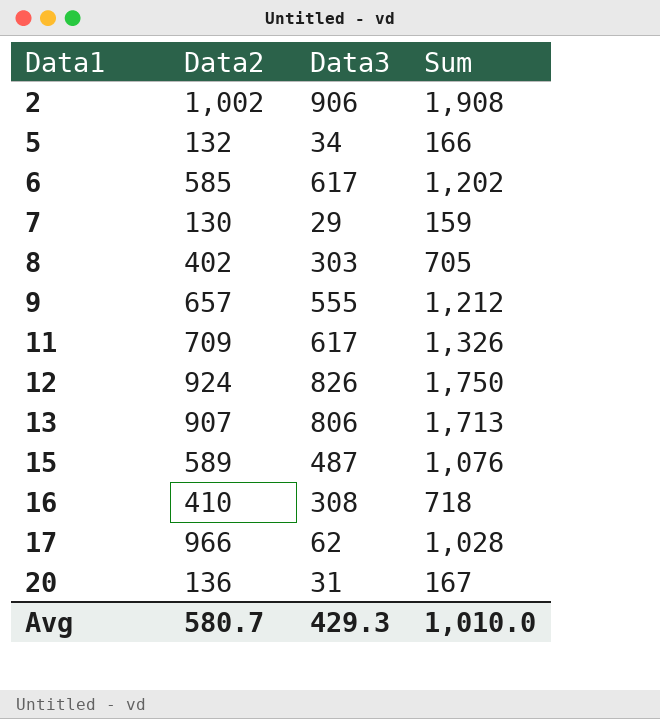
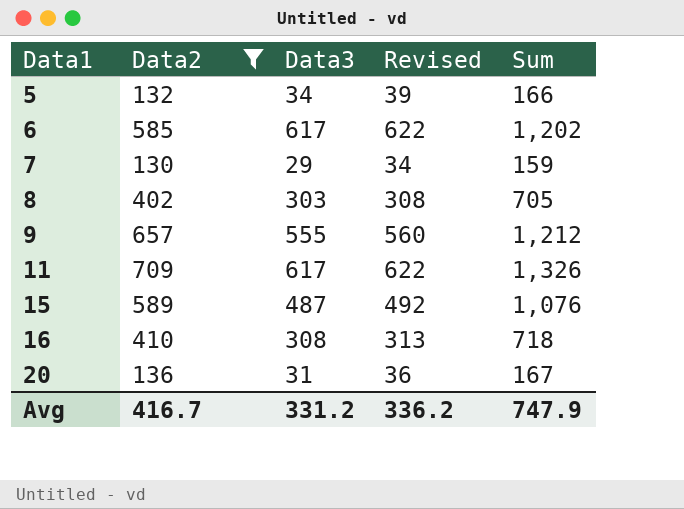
filter: none -> Data2 <= 709
column Revised | formula: none -> [Data3] + 5
Avg | Data2: 580.7 -> 416.7
Avg | Data3: 429.3 -> 331.2
Avg | Sum: 1,010.0 -> 747.9

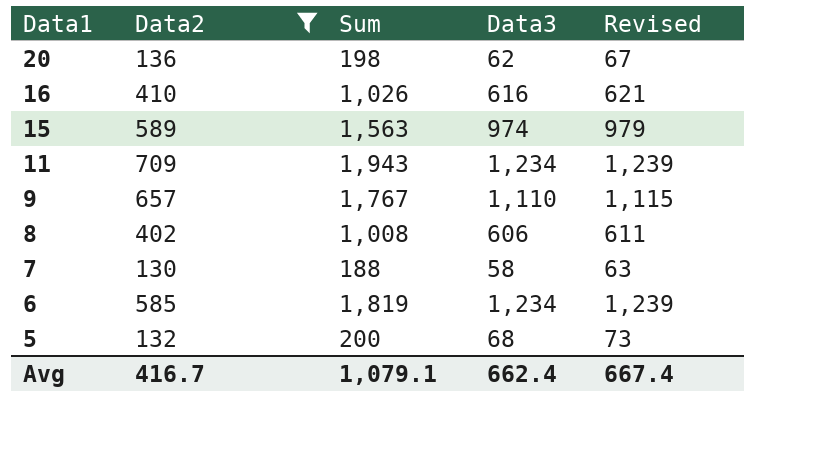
row order: Data1 ascending -> Data1 descending
column Sum | position: 5 -> 3
20 | Sum: 167 -> 198
20 | Data3: 31 -> 62
20 | Revised: 36 -> 67
16 | Sum: 718 -> 1,026
16 | Data3: 308 -> 616
16 | Revised: 313 -> 621
15 | Sum: 1,076 -> 1,563
15 | Data3: 487 -> 974
15 | Revised: 492 -> 979
11 | Sum: 1,326 -> 1,943
11 | Data3: 617 -> 1,234
11 | Revised: 622 -> 1,239
9 | Sum: 1,212 -> 1,767
9 | Data3: 555 -> 1,110
9 | Revised: 560 -> 1,115
8 | Sum: 705 -> 1,008
8 | Data3: 303 -> 606
8 | Revised: 308 -> 611
7 | Sum: 159 -> 188
7 | Data3: 29 -> 58
7 | Revised: 34 -> 63
6 | Sum: 1,202 -> 1,819
6 | Data3: 617 -> 1,234
6 | Revised: 622 -> 1,239
5 | Sum: 166 -> 200
5 | Data3: 34 -> 68
5 | Revised: 39 -> 73
Avg | Sum: 747.9 -> 1,079.1
Avg | Data3: 331.2 -> 662.4
Avg | Revised: 336.2 -> 667.4

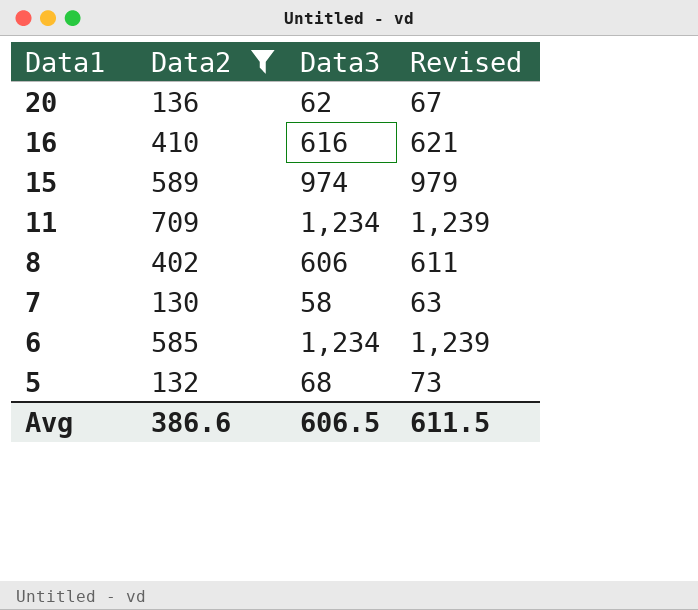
column Sum | formula: [Data2] + [Data3] -> none
row 9: 657 | 1,767 | 1,110 | 1,115 -> none
Avg | Data2: 416.7 -> 386.6
Avg | Data3: 662.4 -> 606.5
Avg | Revised: 667.4 -> 611.5

